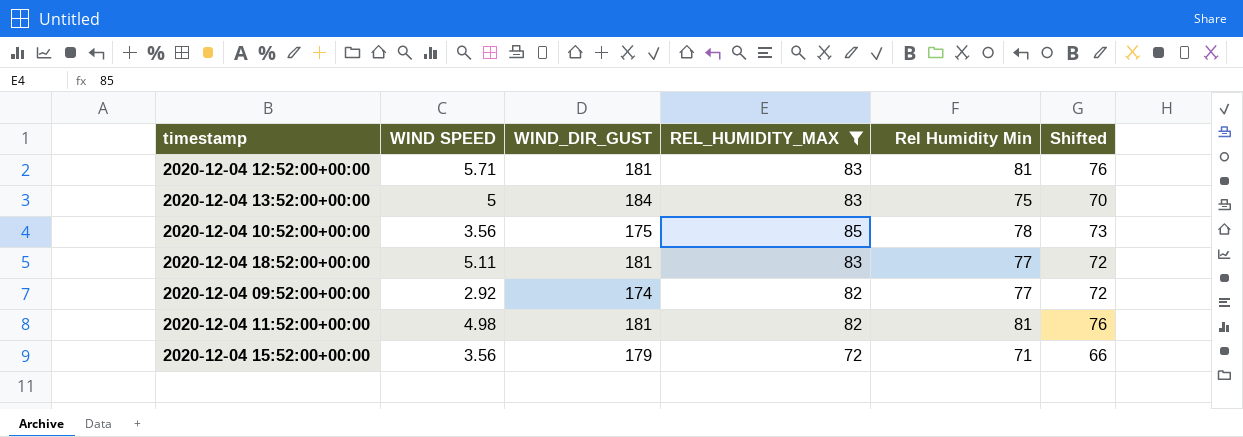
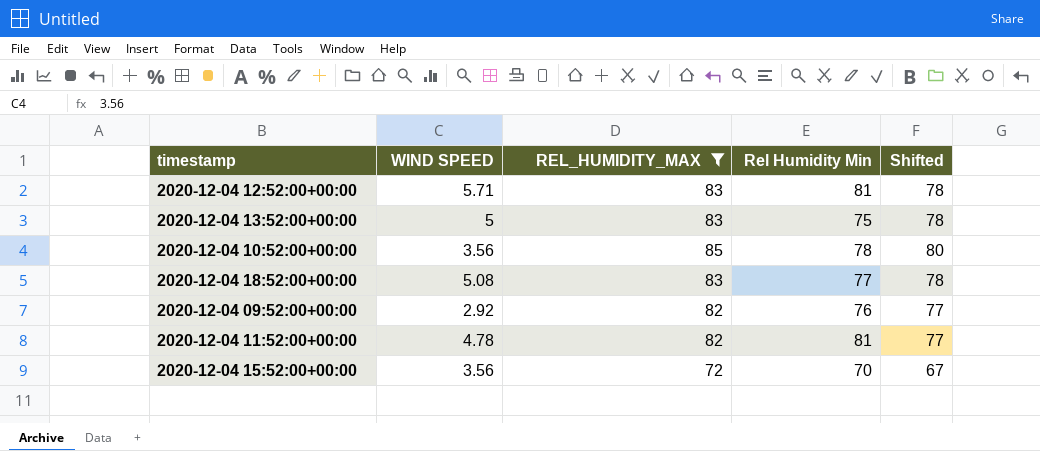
column WIND_DIR_GUST | position: 3 -> none
column Shifted | formula: [Rel Humidity Min] - 5 -> [REL_HUMIDITY_MAX] - 5
2020-12-04 18:52:00+00:00 | WIND SPEED: 5.11 -> 5.08
2020-12-04 09:52:00+00:00 | Rel Humidity Min: 77 -> 76
2020-12-04 11:52:00+00:00 | WIND SPEED: 4.98 -> 4.78
2020-12-04 15:52:00+00:00 | Rel Humidity Min: 71 -> 70

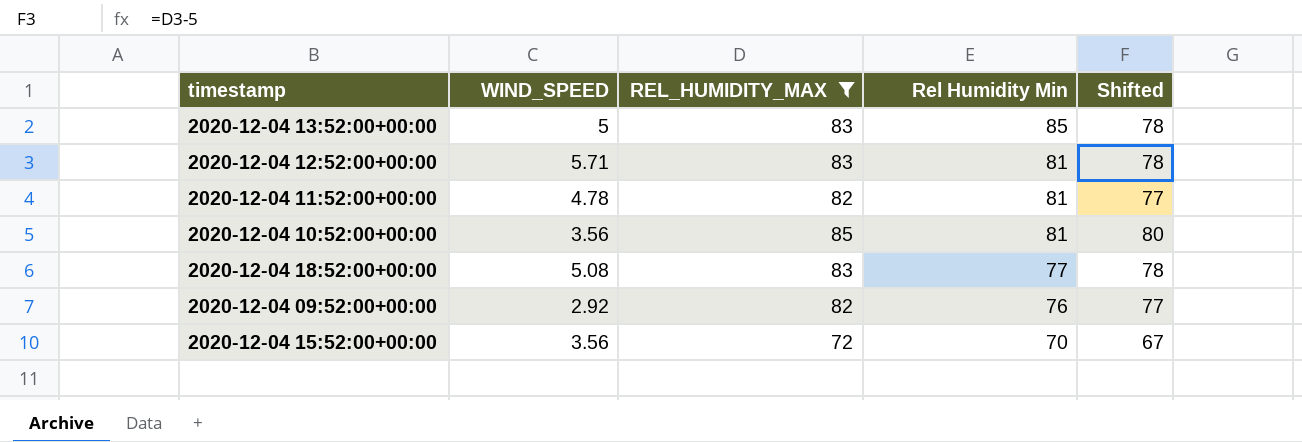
row order: none -> Rel Humidity Min descending
column name: WIND SPEED -> WIND_SPEED
2020-12-04 13:52:00+00:00 | Rel Humidity Min: 75 -> 85
2020-12-04 10:52:00+00:00 | Rel Humidity Min: 78 -> 81

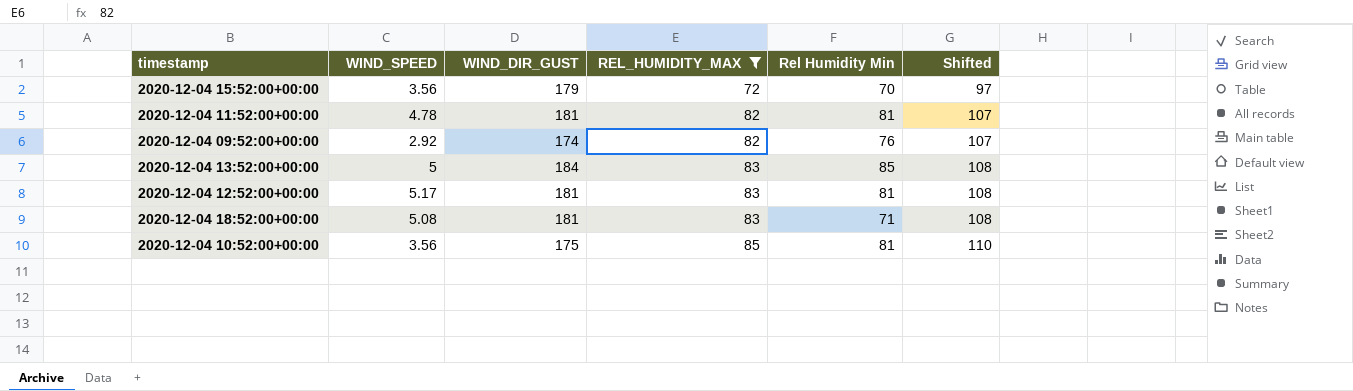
row order: Rel Humidity Min descending -> REL_HUMIDITY_MAX ascending
column WIND_DIR_GUST | position: none -> 3
column Shifted | formula: [REL_HUMIDITY_MAX] - 5 -> [REL_HUMIDITY_MAX] + 25
2020-12-04 12:52:00+00:00 | WIND_SPEED: 5.71 -> 5.17
2020-12-04 18:52:00+00:00 | Rel Humidity Min: 77 -> 71

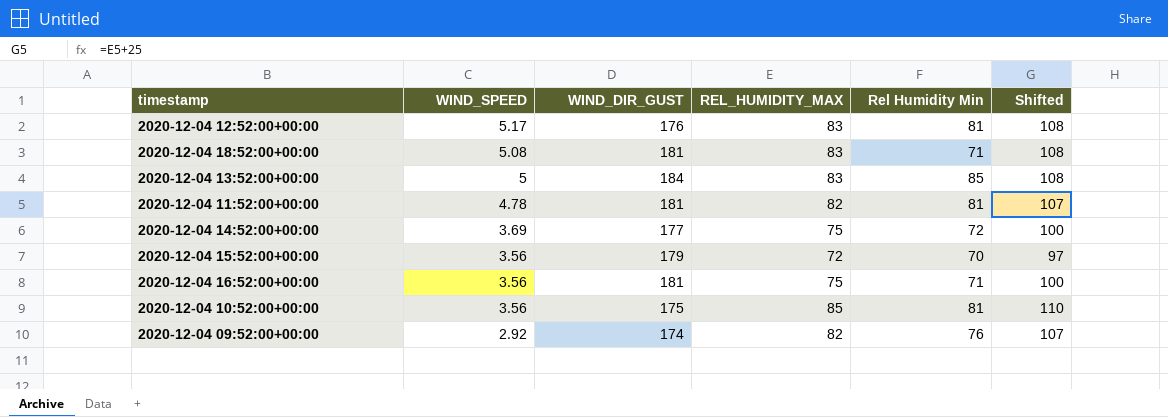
filter: REL_HUMIDITY_MAX != 75 -> none
row order: REL_HUMIDITY_MAX ascending -> WIND_SPEED descending
2020-12-04 12:52:00+00:00 | WIND_DIR_GUST: 181 -> 176

